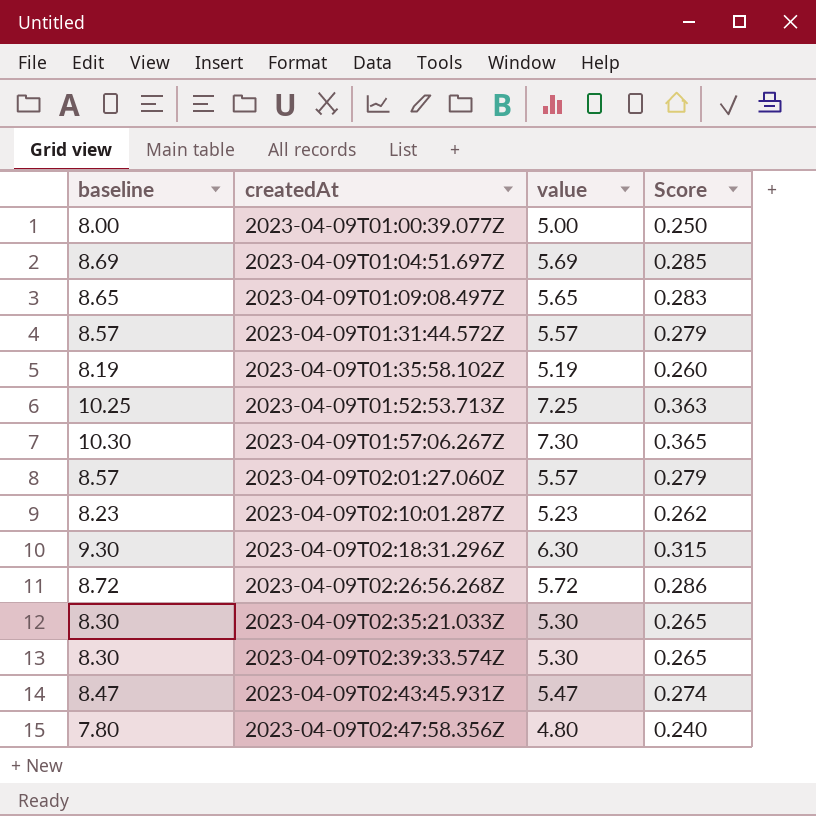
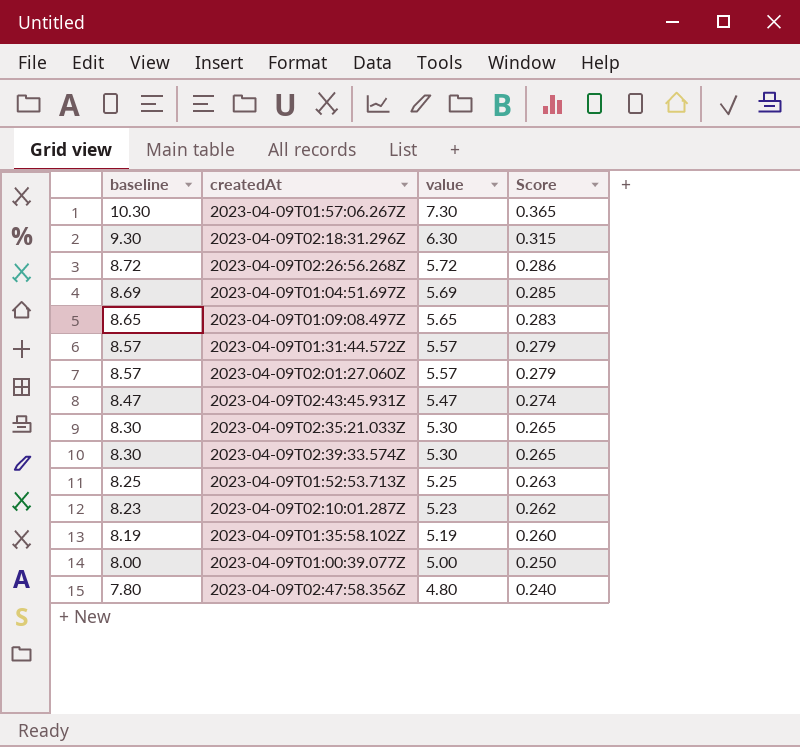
row order: createdAt ascending -> baseline descending
2023-04-09T01:52:53.713Z | baseline: 10.25 -> 8.25
2023-04-09T01:52:53.713Z | value: 7.25 -> 5.25
2023-04-09T01:52:53.713Z | Score: 0.363 -> 0.263

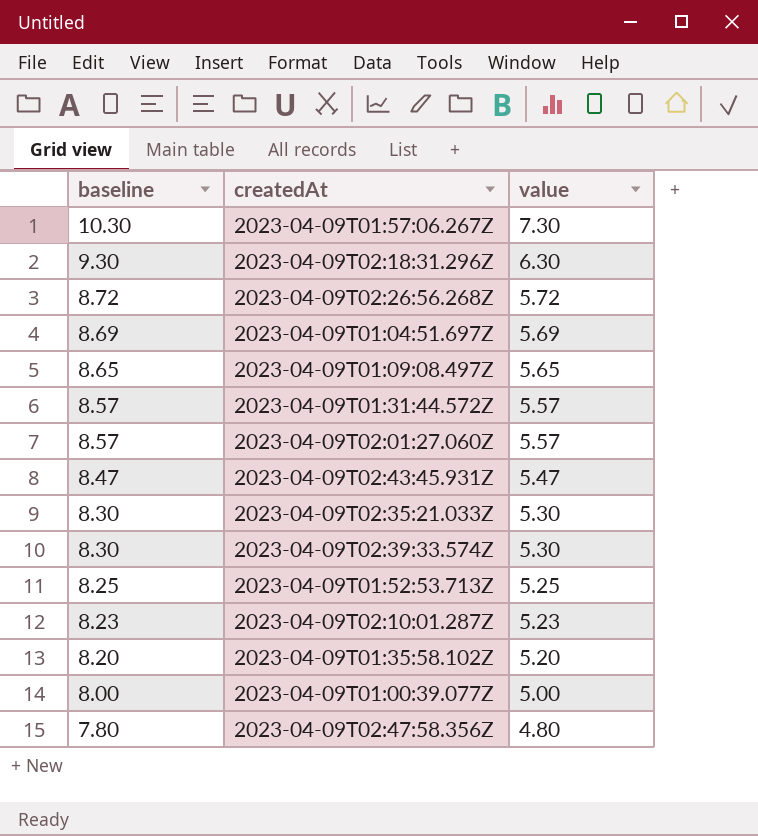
column Score | formula: [value] * 0.05 -> none
2023-04-09T01:35:58.102Z | baseline: 8.19 -> 8.20
2023-04-09T01:35:58.102Z | value: 5.19 -> 5.20

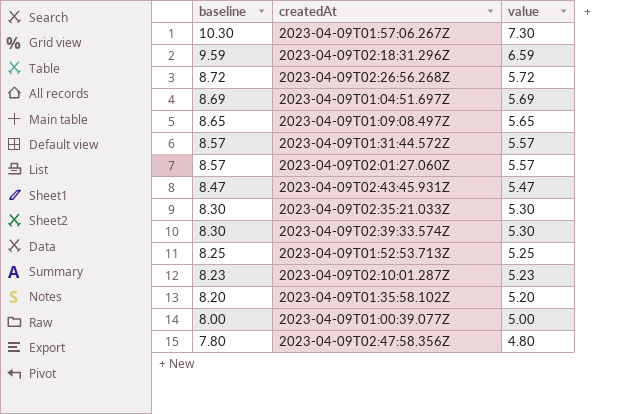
2023-04-09T02:18:31.296Z | baseline: 9.30 -> 9.59
2023-04-09T02:18:31.296Z | value: 6.30 -> 6.59

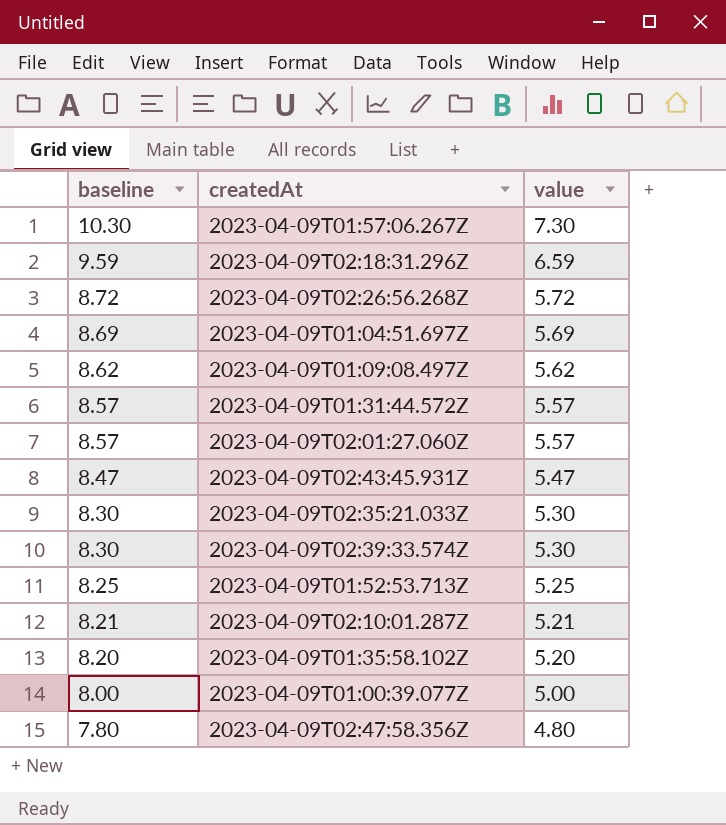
2023-04-09T01:09:08.497Z | baseline: 8.65 -> 8.62
2023-04-09T01:09:08.497Z | value: 5.65 -> 5.62
2023-04-09T02:10:01.287Z | baseline: 8.23 -> 8.21
2023-04-09T02:10:01.287Z | value: 5.23 -> 5.21

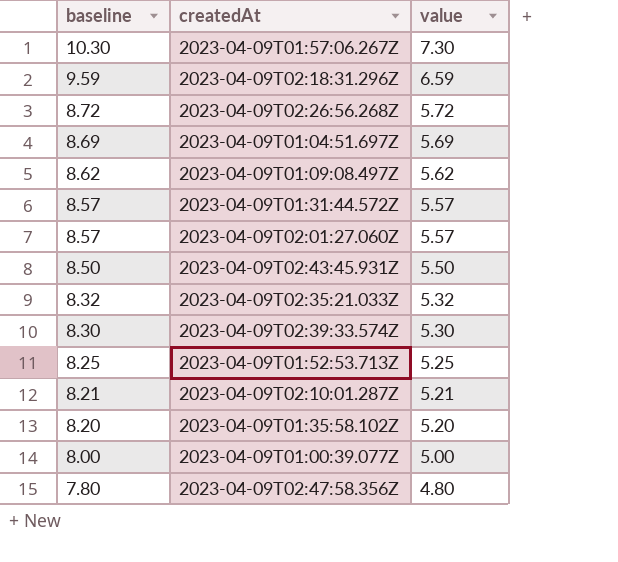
2023-04-09T02:43:45.931Z | baseline: 8.47 -> 8.50
2023-04-09T02:43:45.931Z | value: 5.47 -> 5.50
2023-04-09T02:35:21.033Z | baseline: 8.30 -> 8.32
2023-04-09T02:35:21.033Z | value: 5.30 -> 5.32

